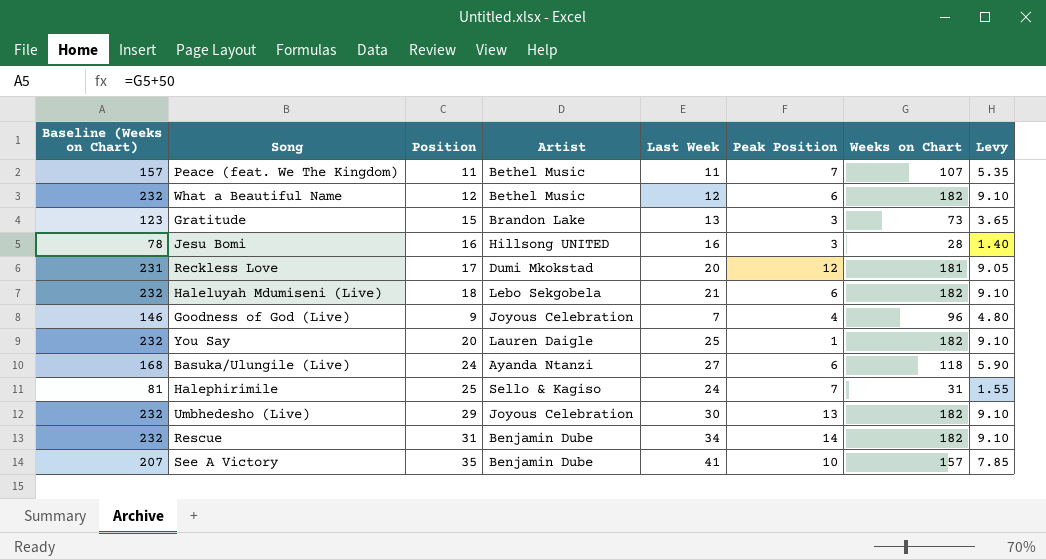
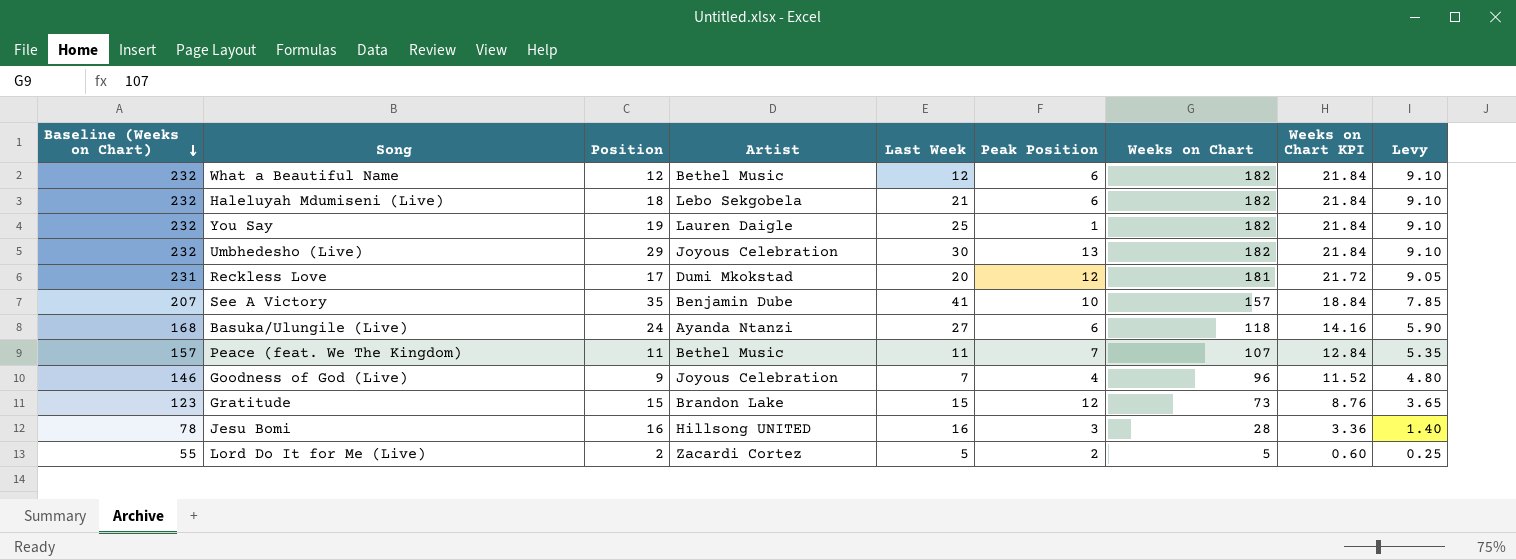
row order: none -> Baseline (Weeks on Chart) descending
column Weeks on Chart KPI | formula: none -> [Weeks on Chart] * 0.12
row Halephirimile: 81 | 25 | Sello & Kagiso | 24 | 7 | 31 | 1.55 -> none
row Rescue: 232 | 31 | Benjamin Dube | 34 | 14 | 182 | 9.10 -> none
You Say | Position: 20 -> 19
Gratitude | Last Week: 13 -> 15
Gratitude | Peak Position: 3 -> 12
row Lord Do It for Me (Live): none -> 55 | 2 | Zacardi Cortez | 5 | 2 | 5 | 0.60 | 0.25

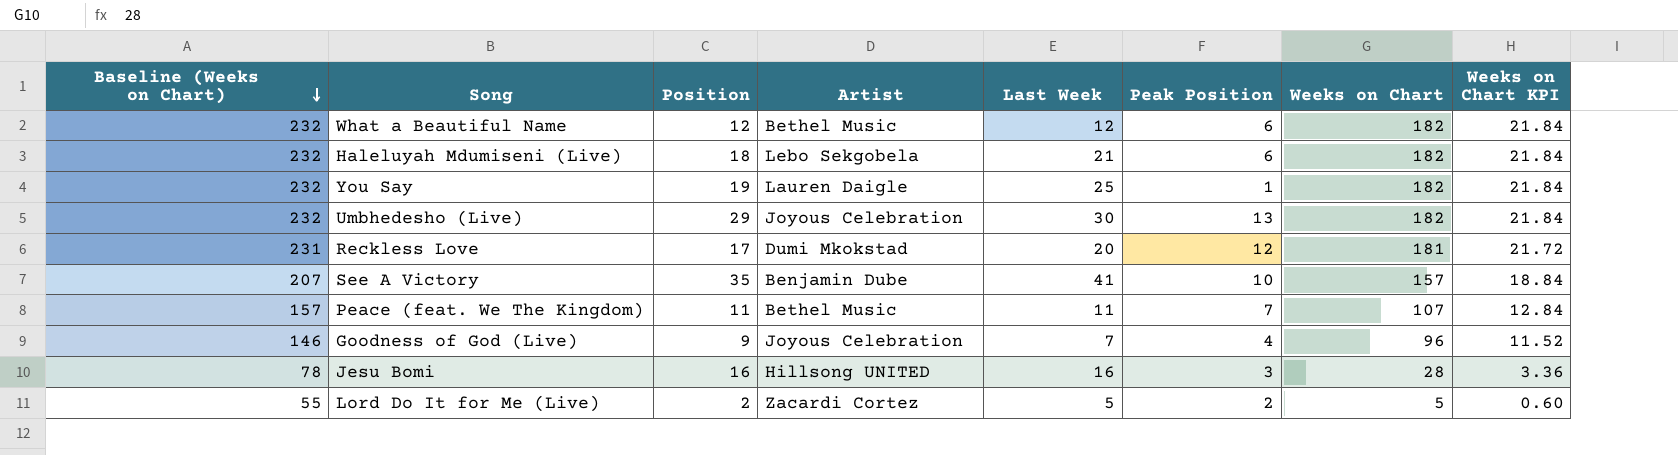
column Levy | formula: [Weeks on Chart] * 0.05 -> none
row Basuka/Ulungile (Live): 168 | 24 | Ayanda Ntanzi | 27 | 6 | 118 | 14.16 | 5.90 -> none
row Gratitude: 123 | 15 | Brandon Lake | 15 | 12 | 73 | 8.76 | 3.65 -> none

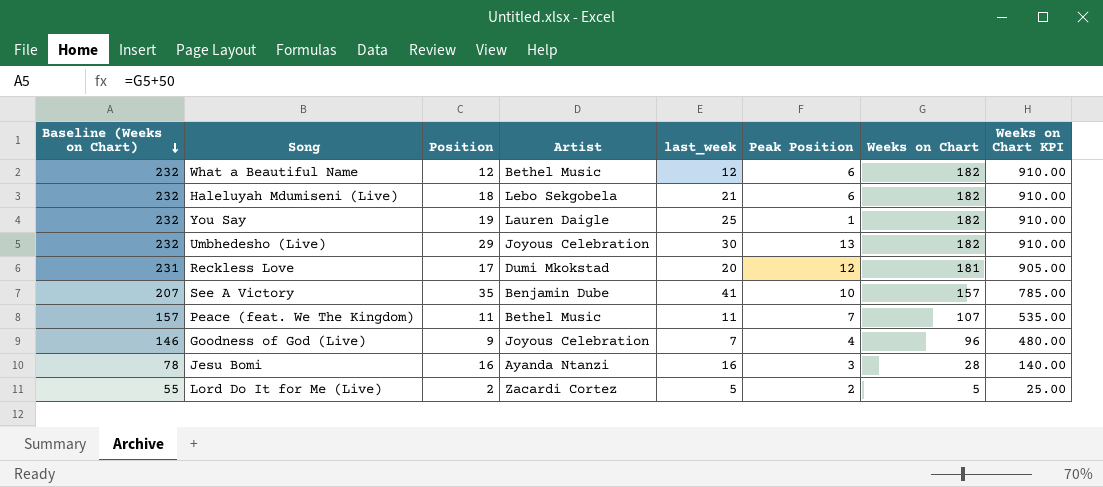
column name: Last Week -> last_week
column Weeks on Chart KPI | formula: [Weeks on Chart] * 0.12 -> [Weeks on Chart] * 5
Jesu Bomi | Artist: Hillsong UNITED -> Ayanda Ntanzi

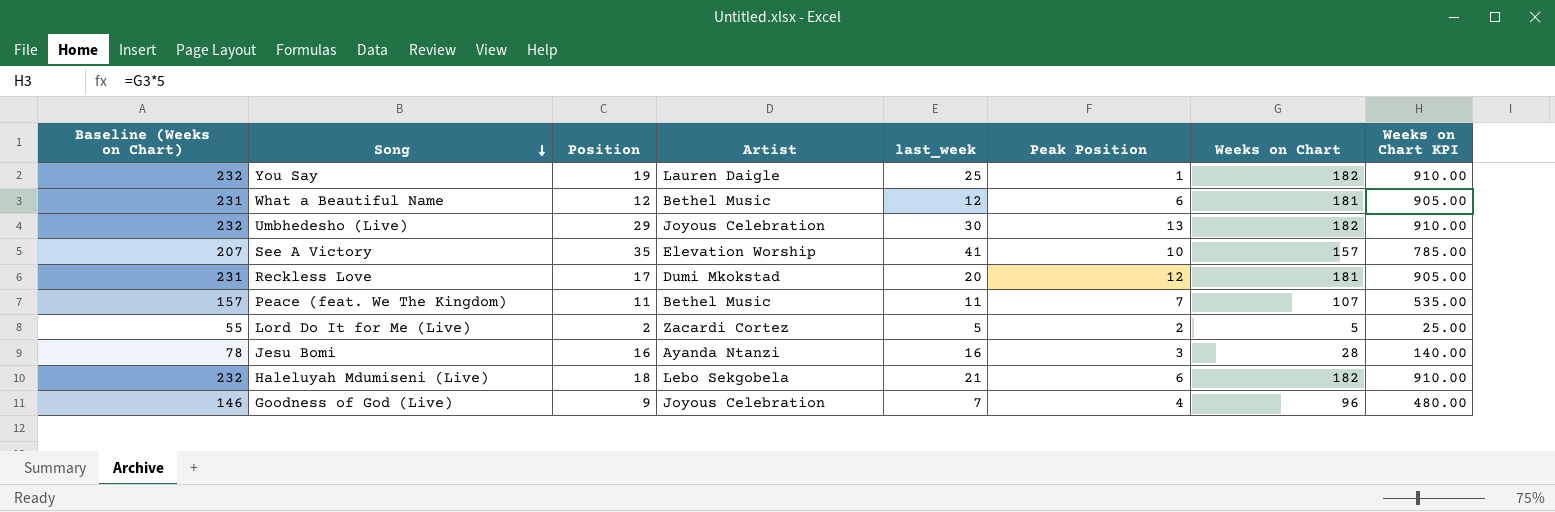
row order: Baseline (Weeks on Chart) descending -> Song descending
What a Beautiful Name | Baseline (Weeks on Chart): 232 -> 231
What a Beautiful Name | Weeks on Chart: 182 -> 181
What a Beautiful Name | Weeks on Chart KPI: 910.00 -> 905.00
See A Victory | Artist: Benjamin Dube -> Elevation Worship

